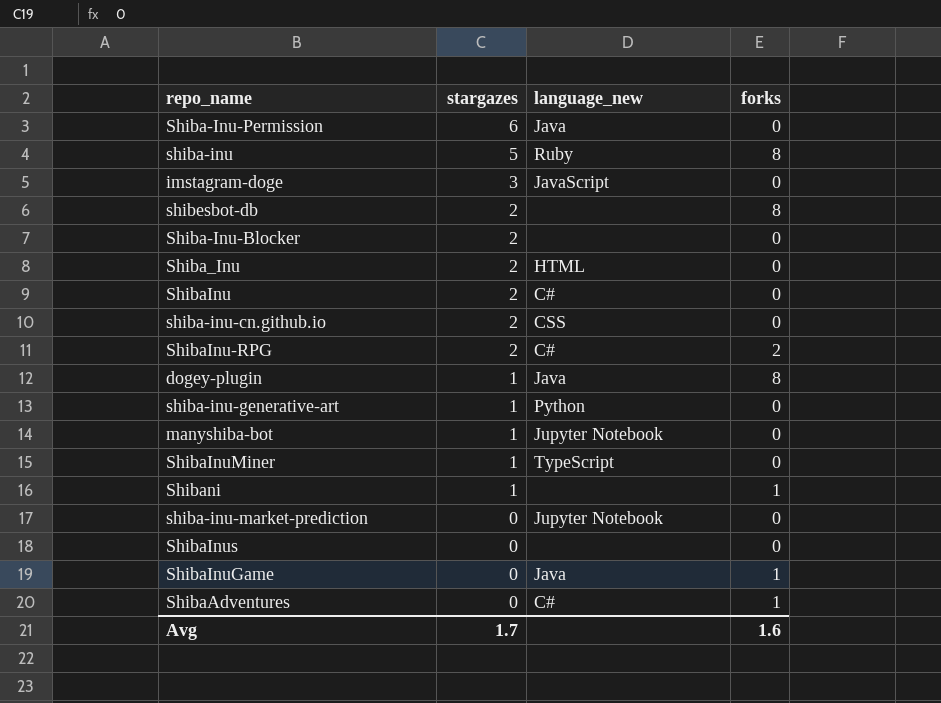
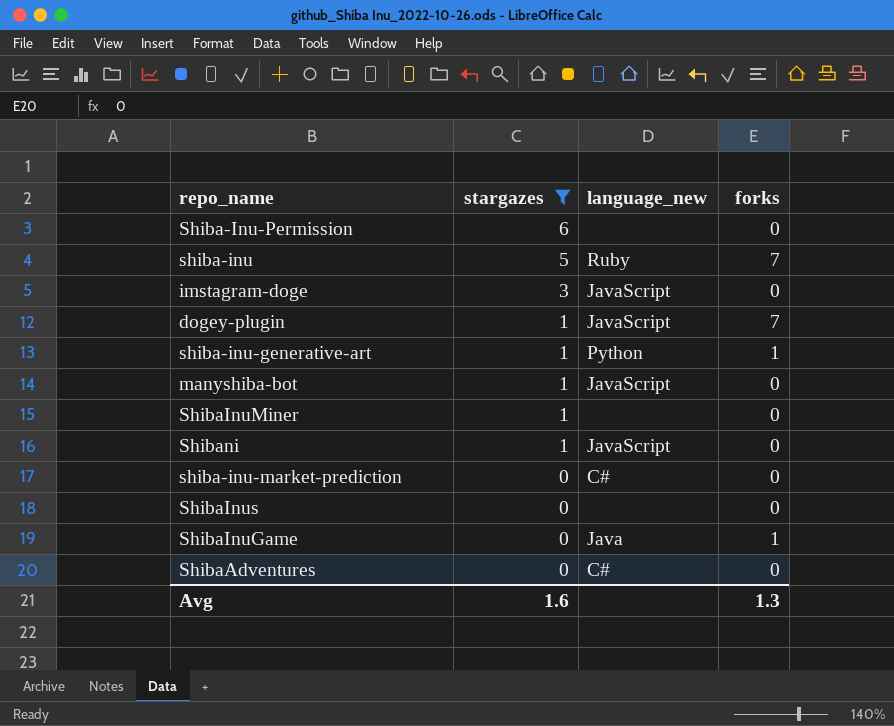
filter: none -> stargazes != 2
Shiba-Inu-Permission | language_new: Java -> none
shiba-inu | forks: 8 -> 7
dogey-plugin | language_new: Java -> JavaScript
dogey-plugin | forks: 8 -> 7
shiba-inu-generative-art | forks: 0 -> 1
manyshiba-bot | language_new: Jupyter Notebook -> JavaScript
ShibaInuMiner | language_new: TypeScript -> none
Shibani | language_new: none -> JavaScript
Shibani | forks: 1 -> 0
shiba-inu-market-prediction | language_new: Jupyter Notebook -> C#
ShibaAdventures | forks: 1 -> 0
Avg | stargazes: 1.7 -> 1.6
Avg | forks: 1.6 -> 1.3

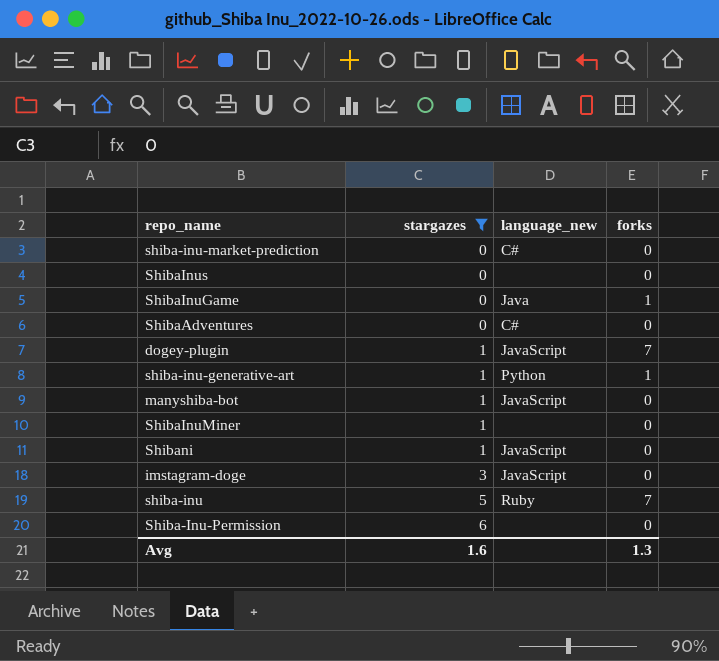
row order: stargazes descending -> stargazes ascending

